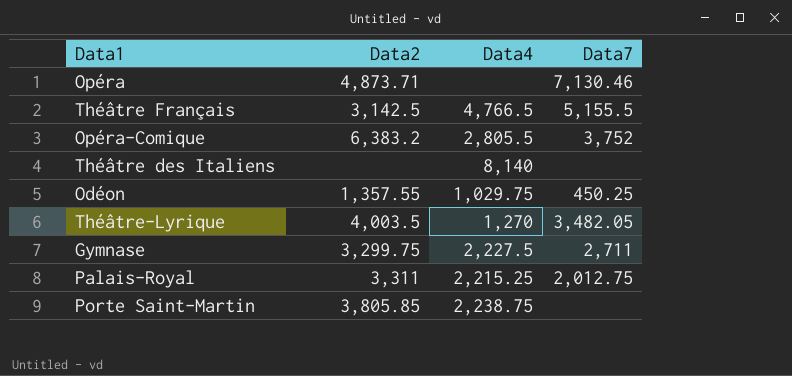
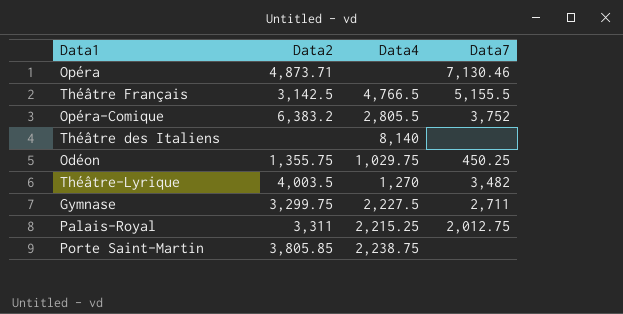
Odéon | Data2: 1,357.55 -> 1,355.75
Théâtre-Lyrique | Data7: 3,482.05 -> 3,482

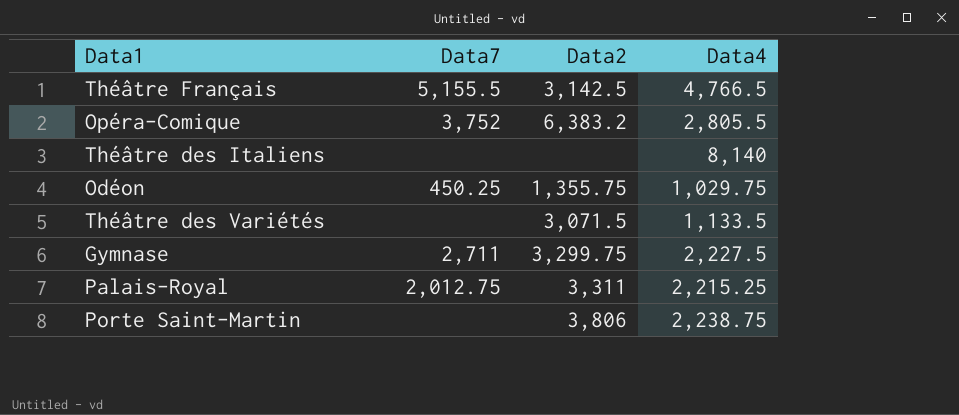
column Data7 | position: 4 -> 2
row Opéra: 4,873.71 | none | 7,130.46 -> none
row Théâtre-Lyrique: 4,003.5 | 1,270 | 3,482 -> none
row Théâtre des Variétés: none -> none | 3,071.5 | 1,133.5
Porte Saint-Martin | Data2: 3,805.85 -> 3,806

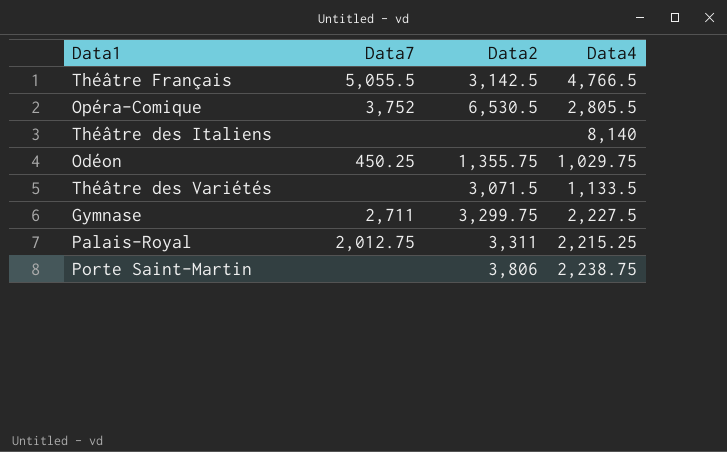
Théâtre Français | Data7: 5,155.5 -> 5,055.5
Opéra-Comique | Data2: 6,383.2 -> 6,530.5

